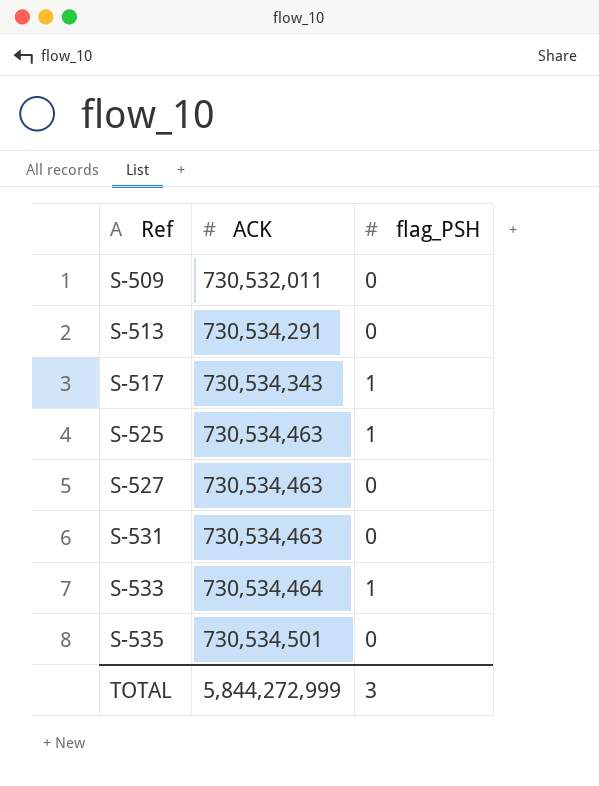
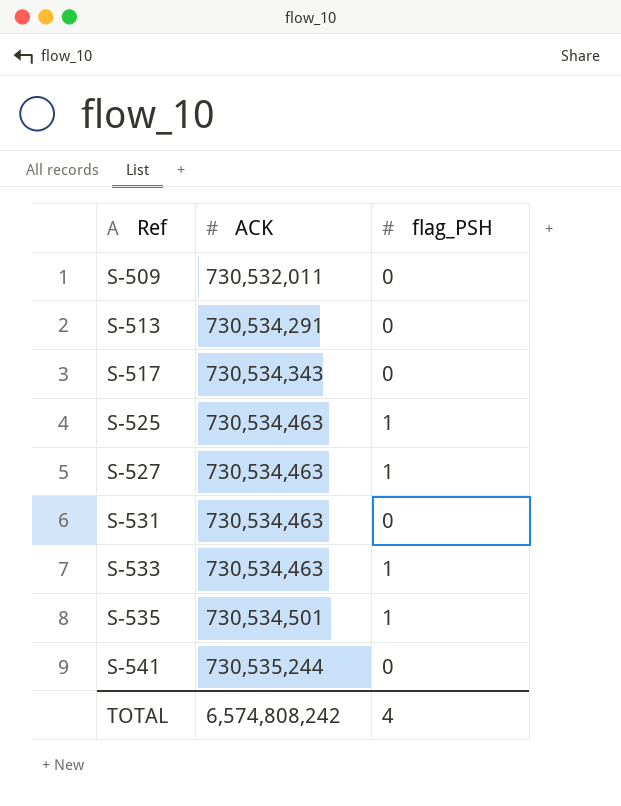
S-517 | flag_PSH: 1 -> 0
S-527 | flag_PSH: 0 -> 1
S-533 | ACK: 730,534,464 -> 730,534,463
S-535 | flag_PSH: 0 -> 1
row S-541: none -> 730,535,244 | 0
TOTAL | ACK: 5,844,272,999 -> 6,574,808,242
TOTAL | flag_PSH: 3 -> 4

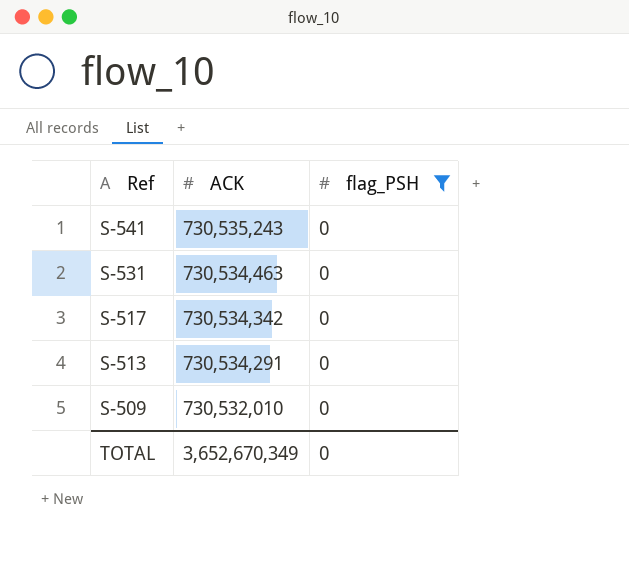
filter: none -> flag_PSH = 0
row order: Ref ascending -> Ref descending
S-541 | ACK: 730,535,244 -> 730,535,243
S-517 | ACK: 730,534,343 -> 730,534,342
S-509 | ACK: 730,532,011 -> 730,532,010
TOTAL | ACK: 6,574,808,242 -> 3,652,670,349
TOTAL | flag_PSH: 4 -> 0

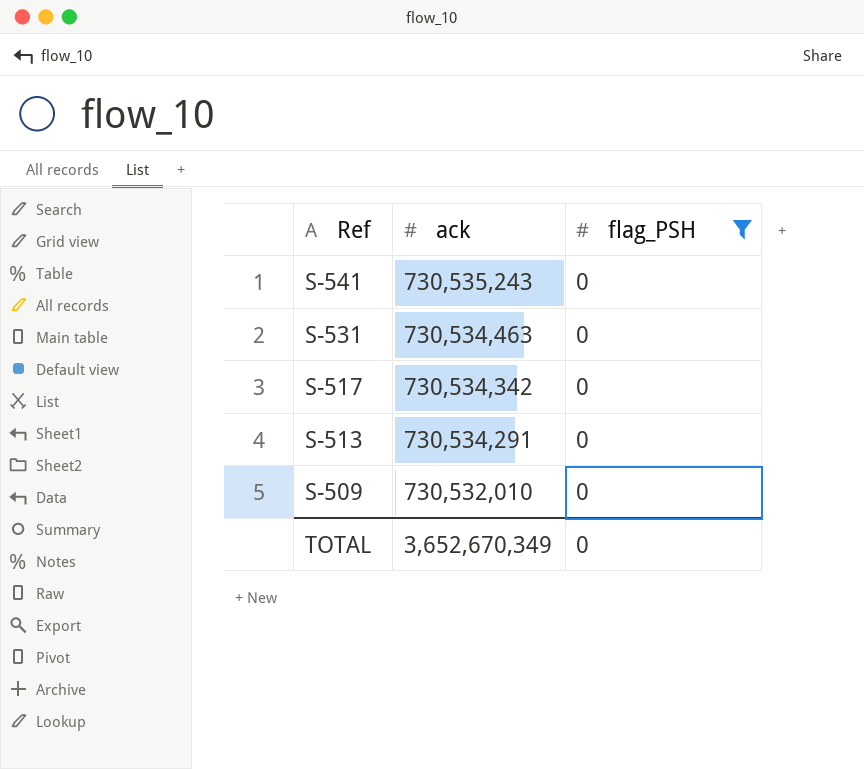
column name: ACK -> ack

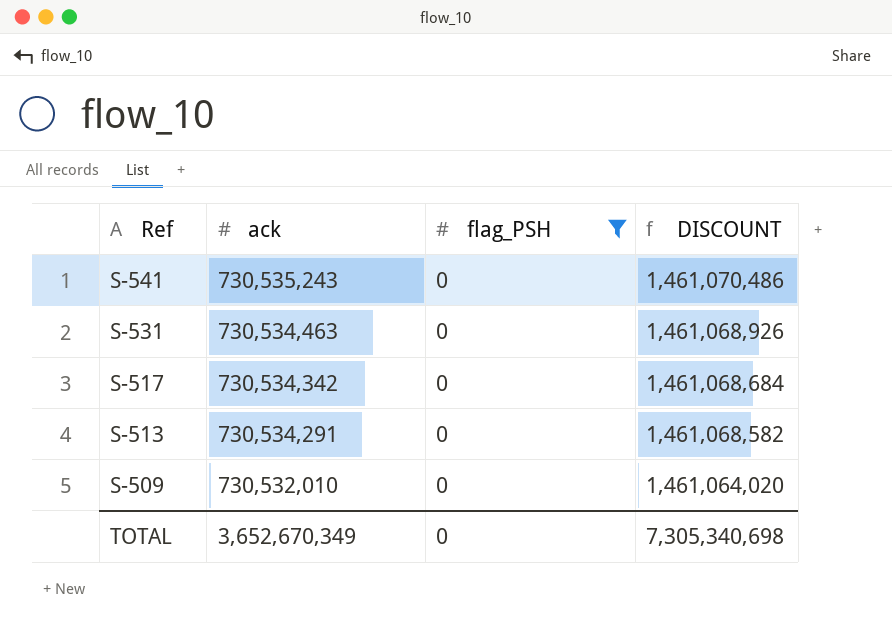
column DISCOUNT | formula: none -> [ack] * 2

